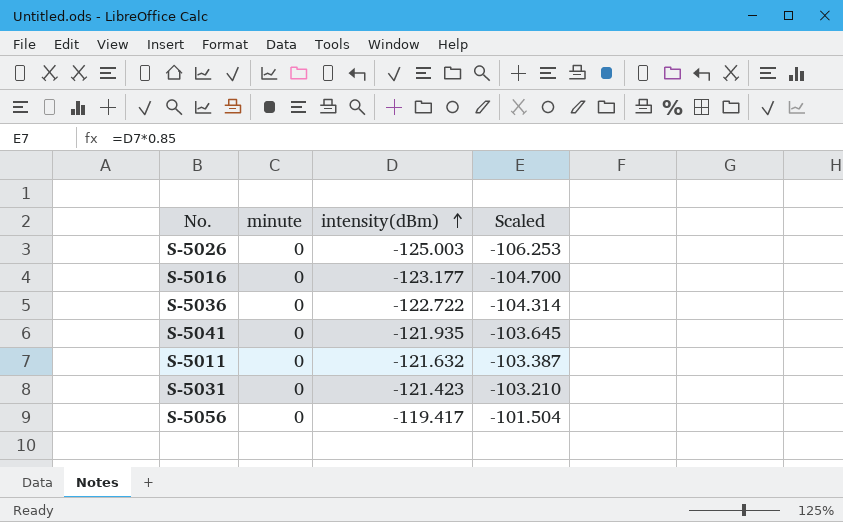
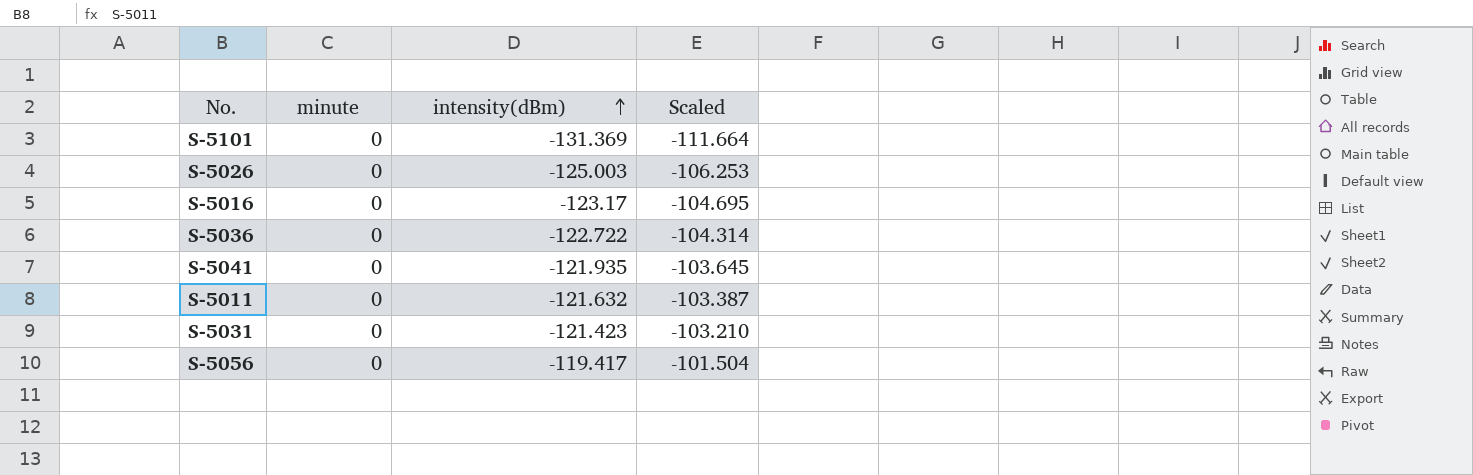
row S-5101: none -> 0 | -131.369 | -111.664
S-5016 | intensity(dBm): -123.177 -> -123.17
S-5016 | Scaled: -104.700 -> -104.695

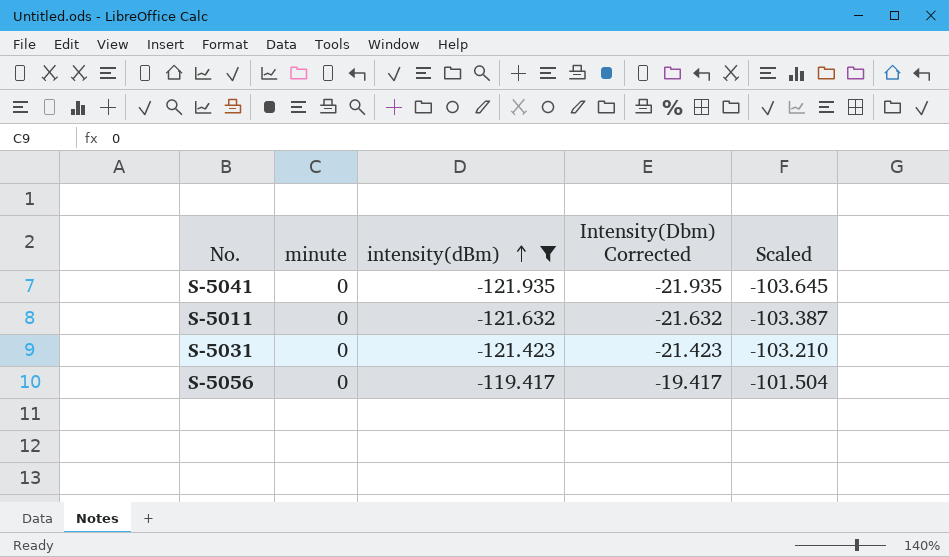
filter: none -> intensity(dBm) >= -121.935
column Intensity(Dbm) Corrected | formula: none -> [intensity(dBm)] + 100

